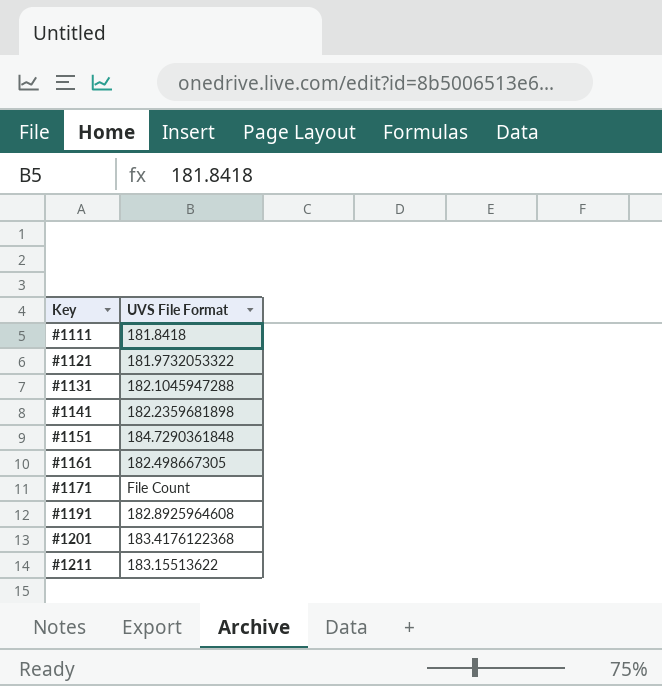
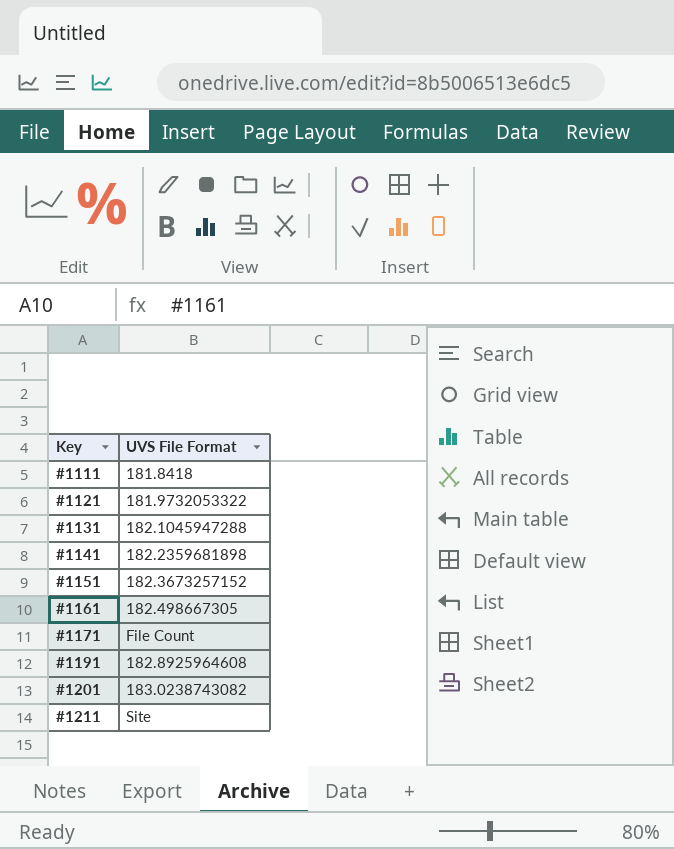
#1151 | UVS File Format: 184.7290361848 -> 182.3673257152
#1201 | UVS File Format: 183.4176122368 -> 183.0238743082
#1211 | UVS File Format: 183.15513622 -> Site

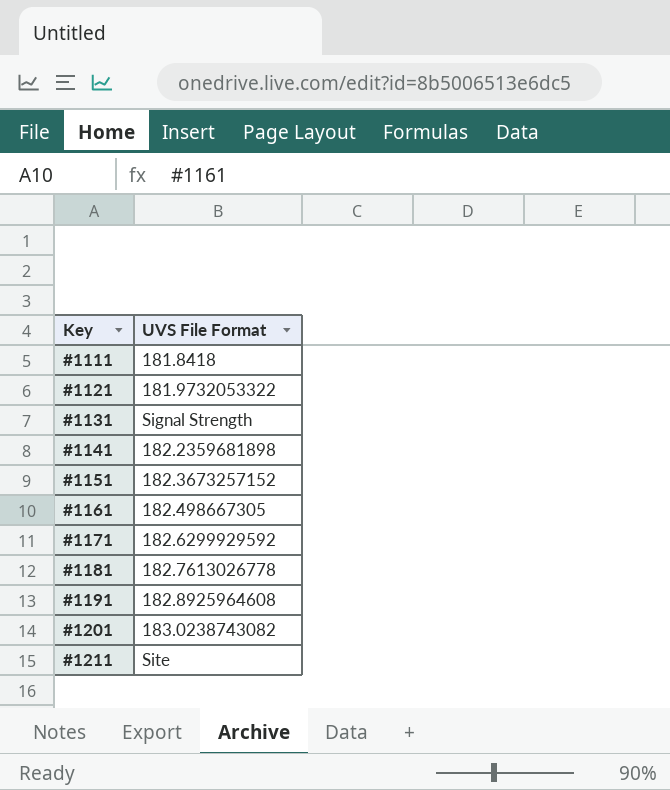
#1131 | UVS File Format: 182.1045947288 -> Signal Strength
#1171 | UVS File Format: File Count -> 182.6299929592
row #1181: none -> 182.7613026778

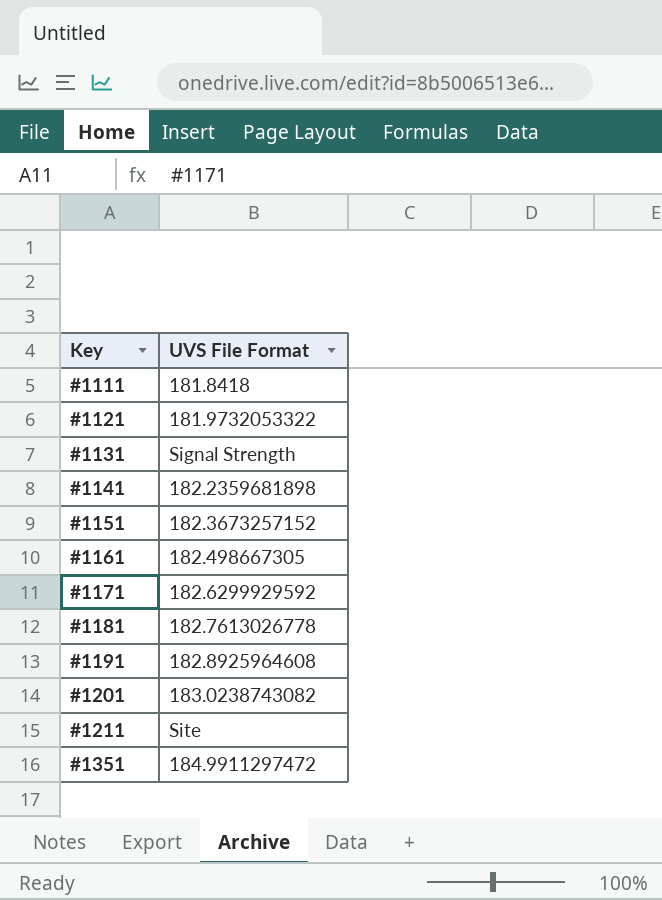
row #1351: none -> 184.9911297472

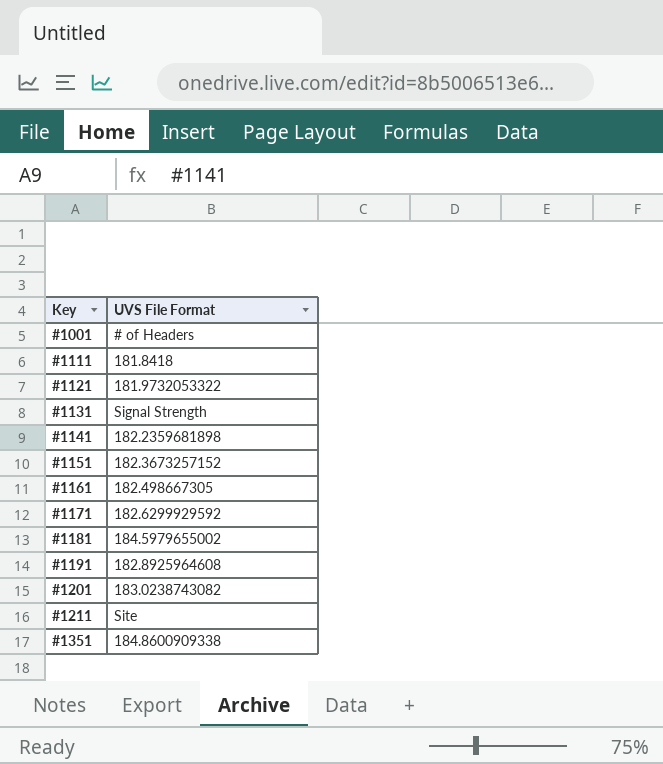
row #1001: none -> # of Headers
#1181 | UVS File Format: 182.7613026778 -> 184.5979655002
#1351 | UVS File Format: 184.9911297472 -> 184.8600909338

